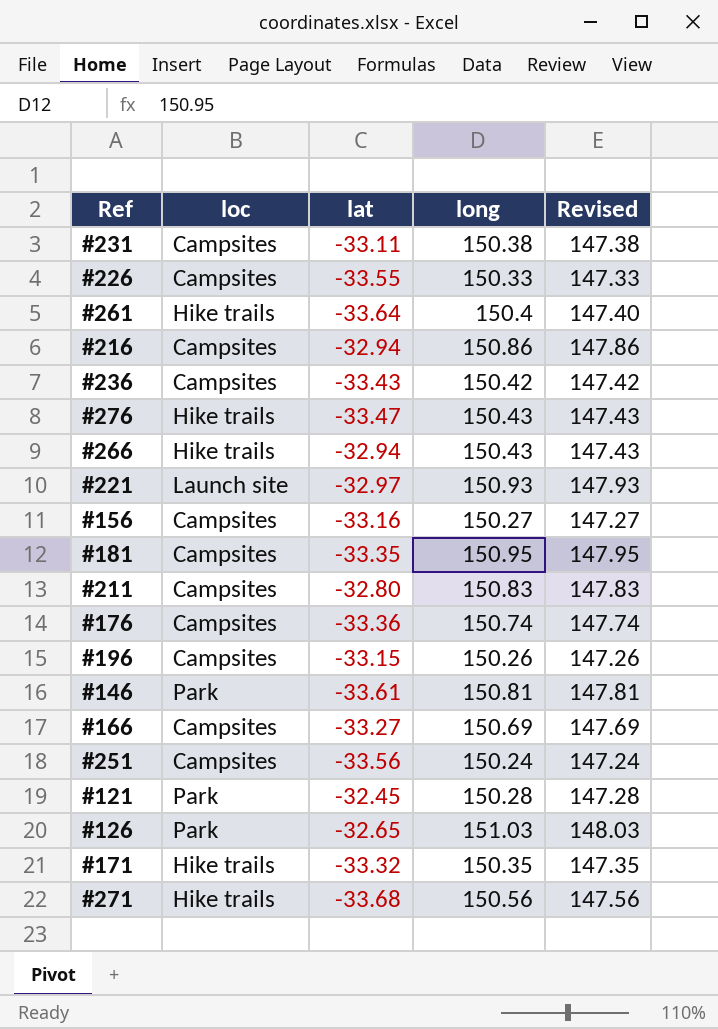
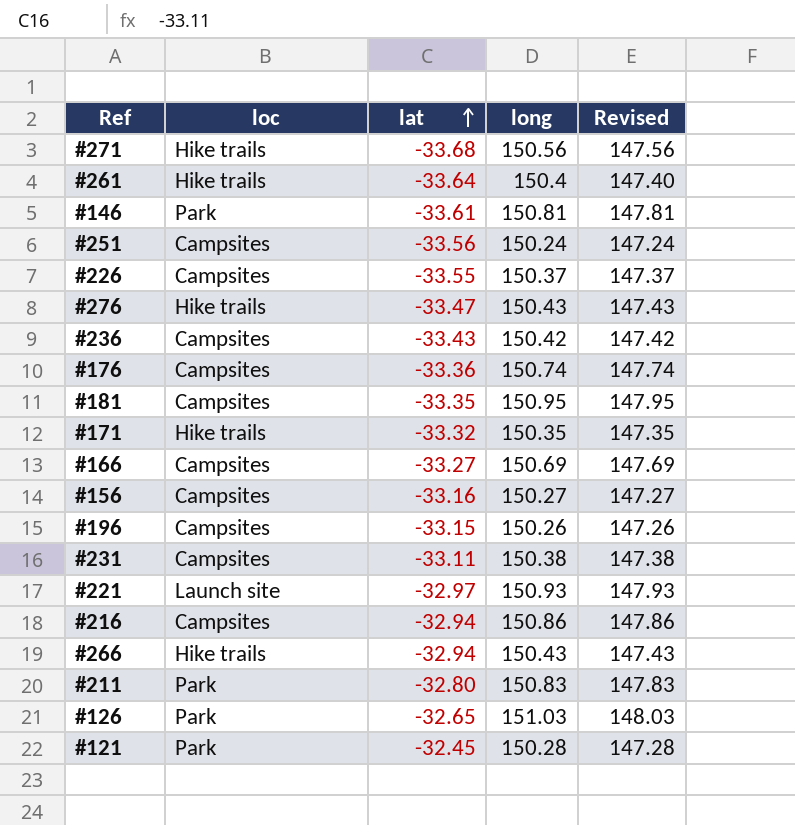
row order: none -> lat ascending
#226 | long: 150.33 -> 150.37
#226 | Revised: 147.33 -> 147.37
#211 | loc: Campsites -> Park

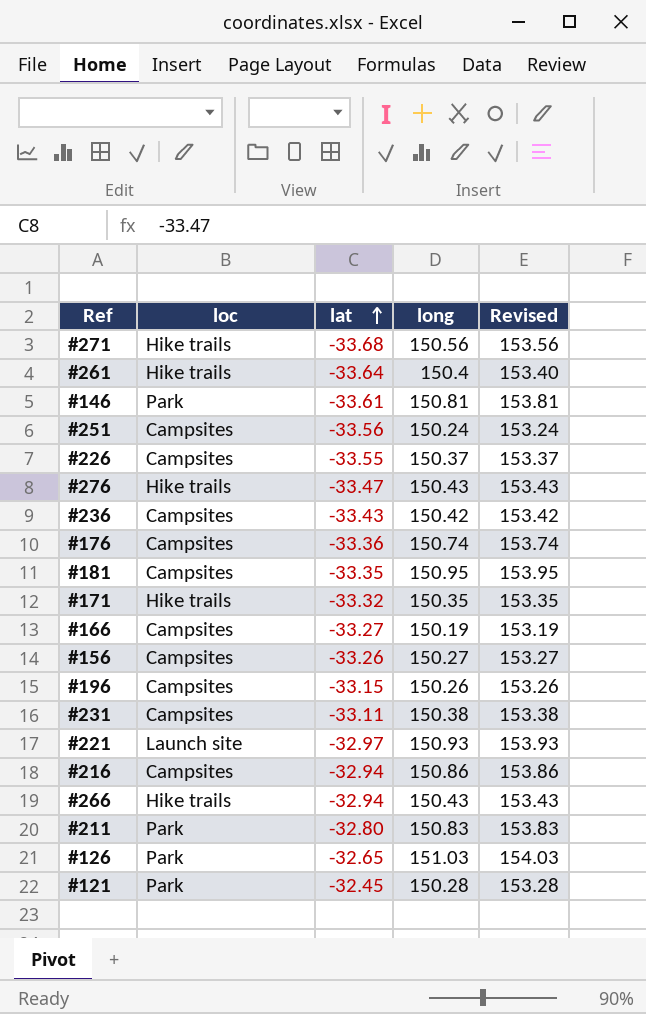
column Revised | formula: [long] - 3 -> [long] + 3
#166 | long: 150.69 -> 150.19
#156 | lat: -33.16 -> -33.26

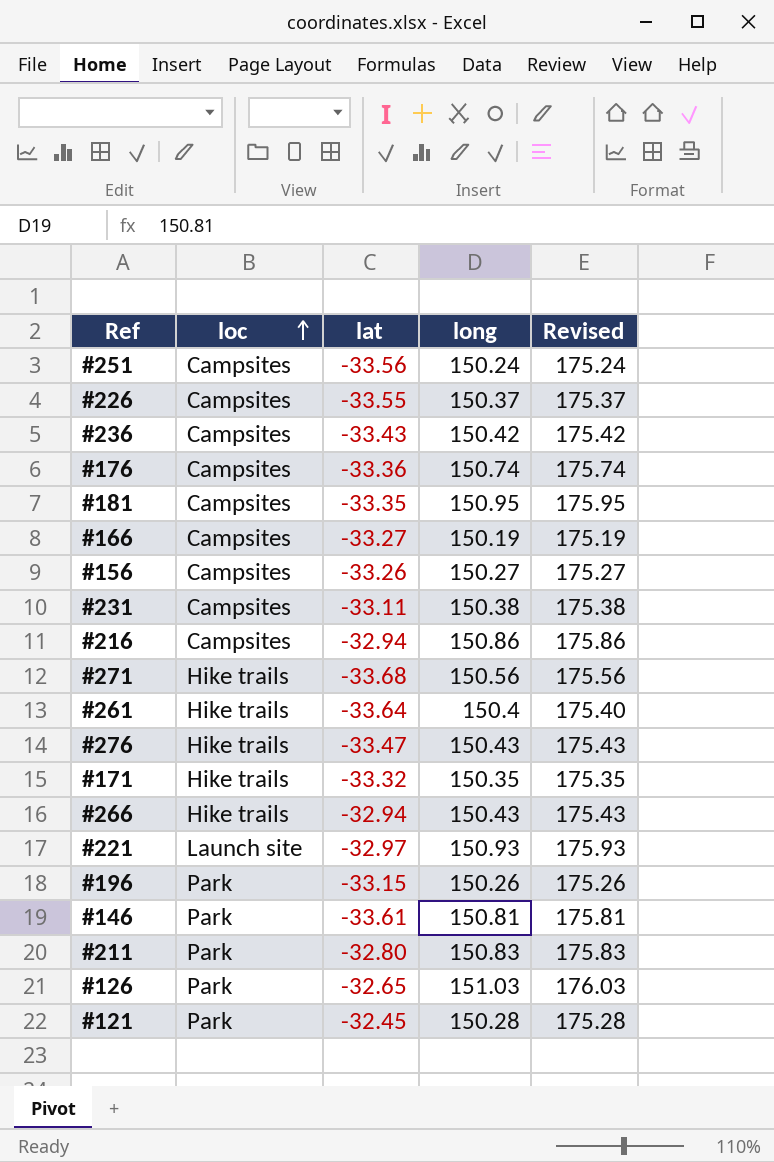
row order: lat ascending -> loc ascending
column Revised | formula: [long] + 3 -> [long] + 25
#196 | loc: Campsites -> Park

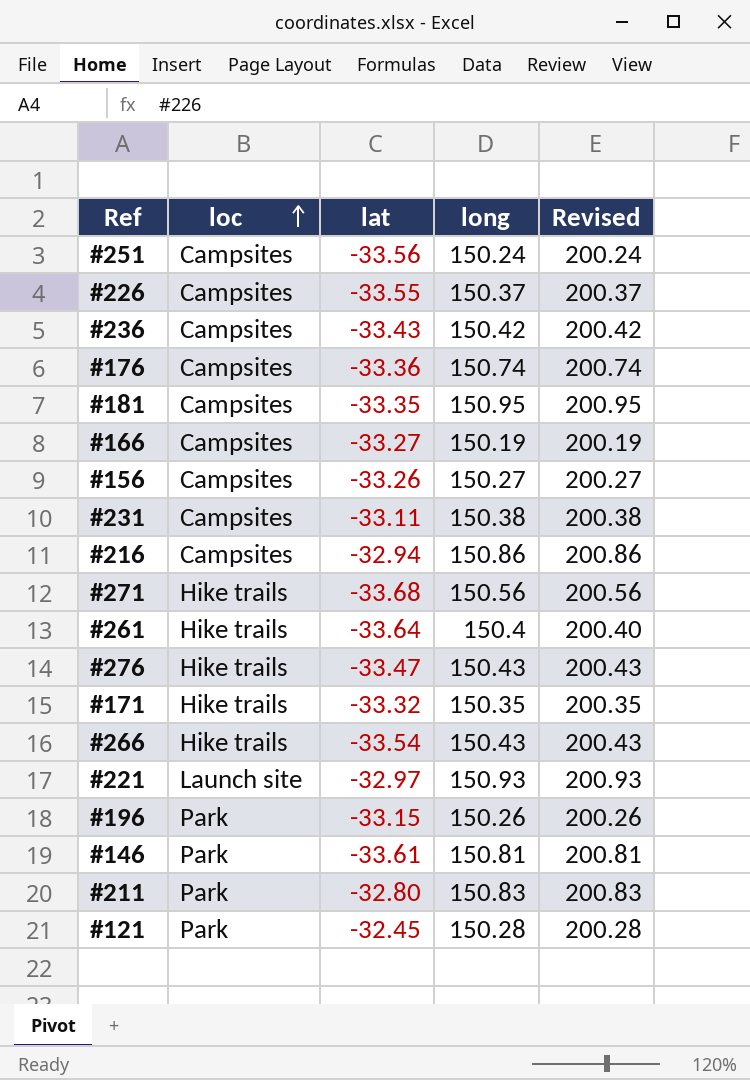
column Revised | formula: [long] + 25 -> [long] + 50
row #126: Park | -32.65 | 151.03 | 176.03 -> none
#266 | lat: -32.94 -> -33.54

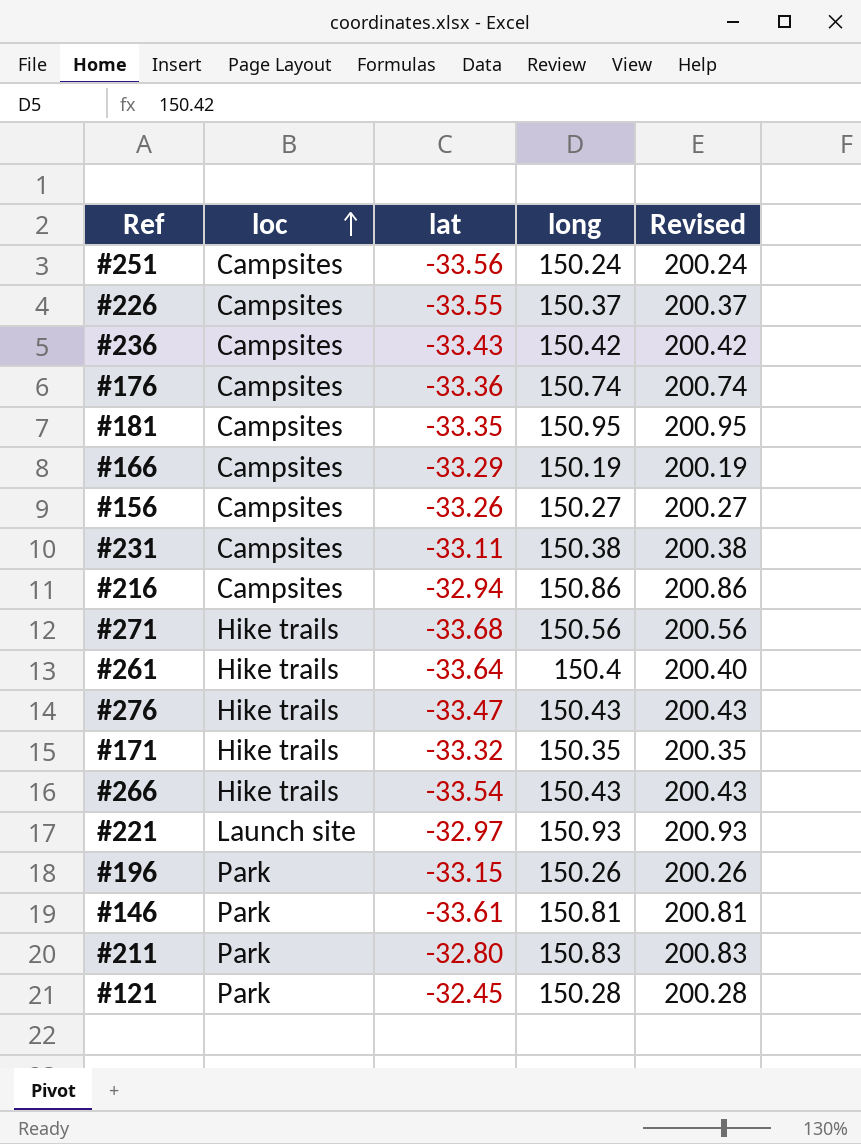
#166 | lat: -33.27 -> -33.29

